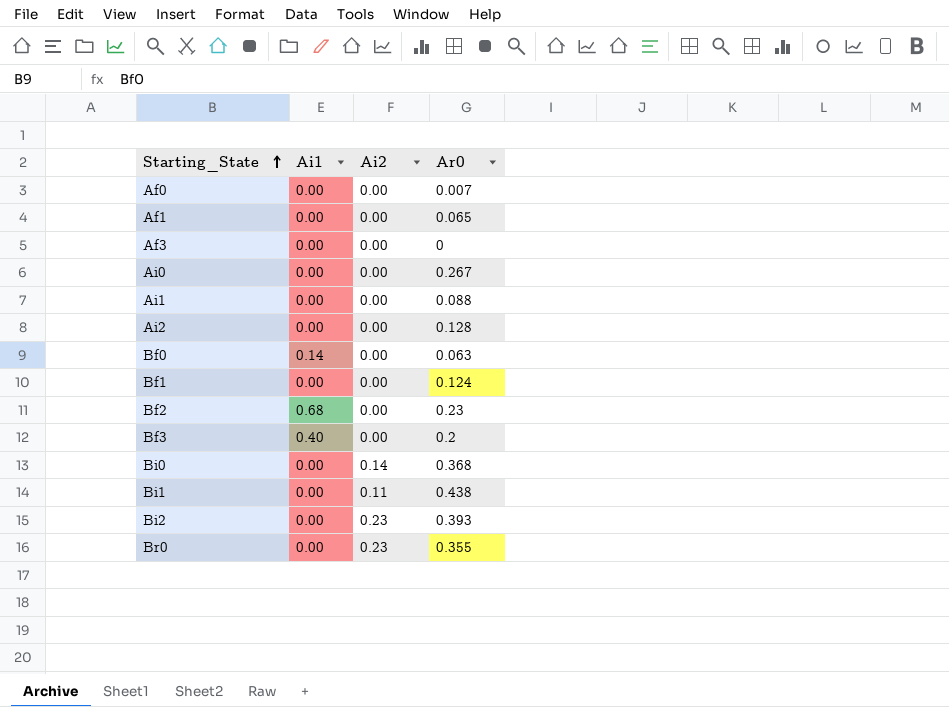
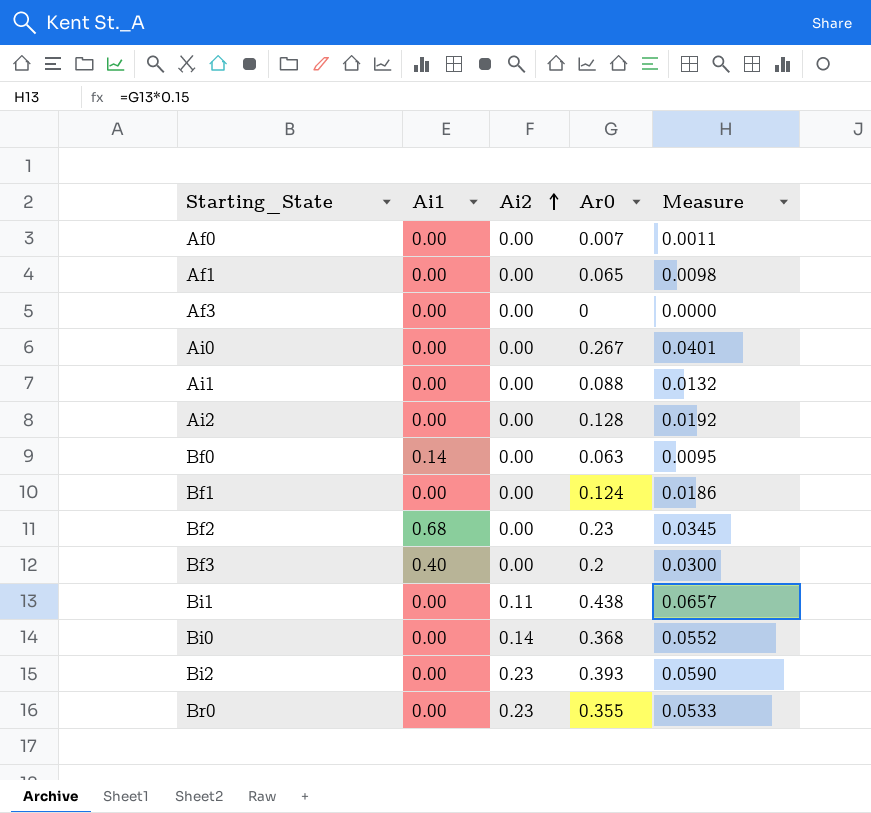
row order: Starting_State ascending -> Ai2 ascending
column Measure | formula: none -> [Ar0] * 0.15

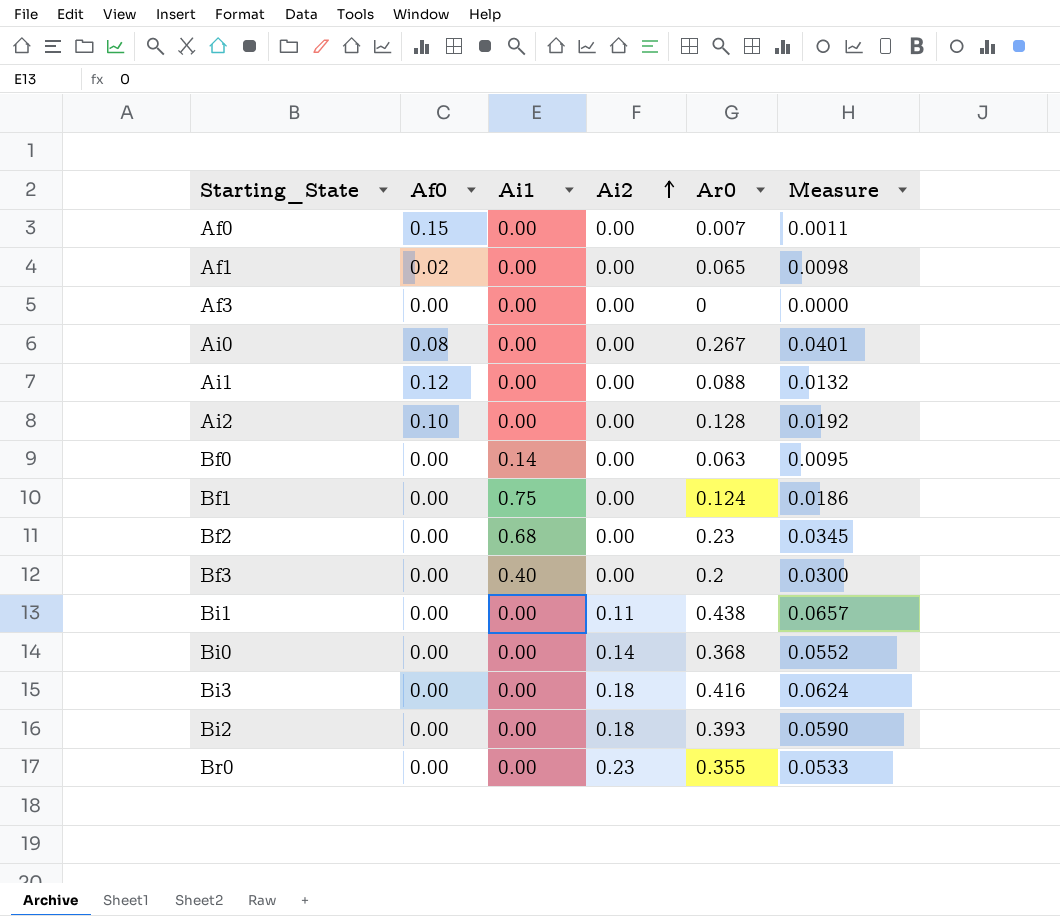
column Af0 | position: none -> 2
Bf1 | Ai1: 0.00 -> 0.75
row Bi3: none -> 0.00 | 0.00 | 0.18 | 0.416 | 0.0624
Bi2 | Ai2: 0.23 -> 0.18

